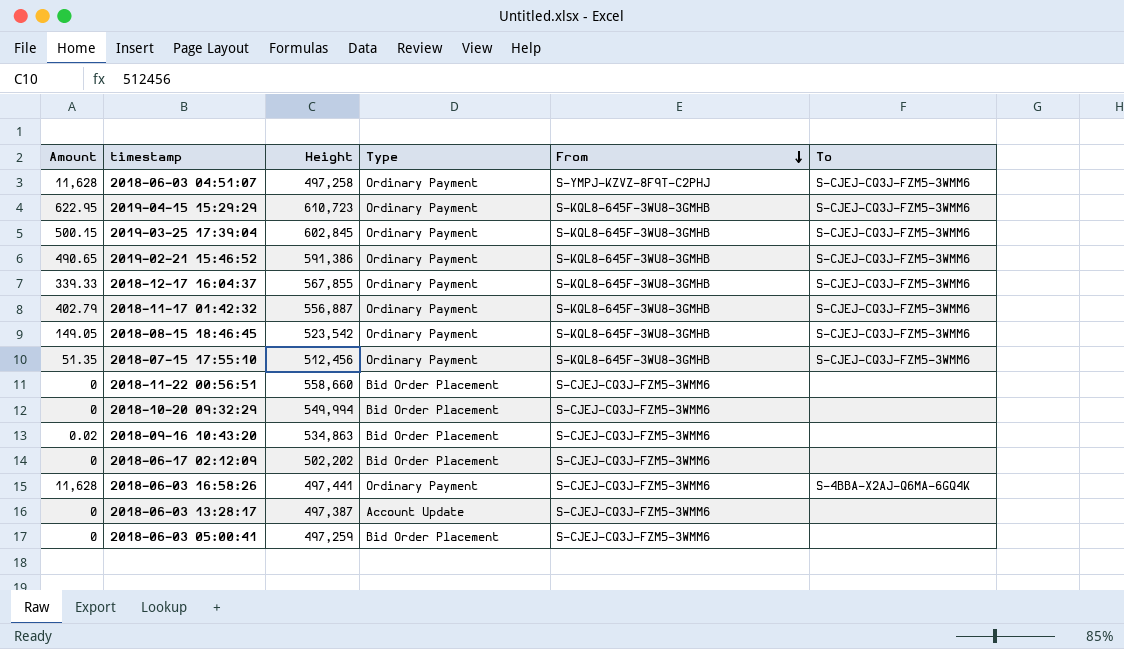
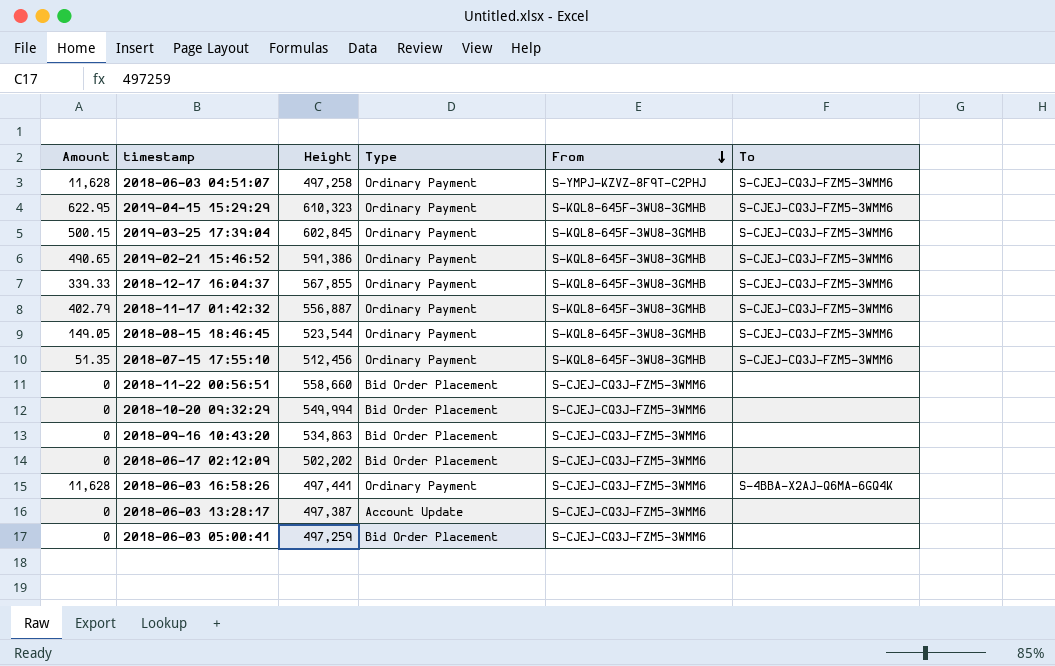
2019-04-15 15:29:29 | Height: 610,723 -> 610,323
2018-08-15 18:46:45 | Height: 523,542 -> 523,544
2018-09-16 10:43:20 | Amount: 0.02 -> 0

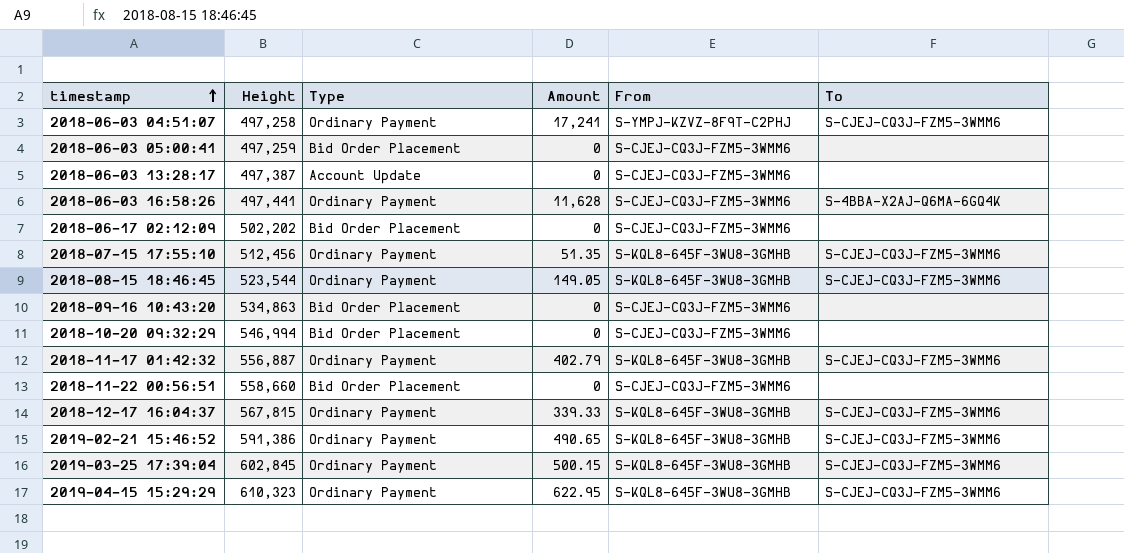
row order: From descending -> timestamp ascending
column Amount | position: 1 -> 4
2018-06-03 04:51:07 | Amount: 11,628 -> 17,241
2018-10-20 09:32:29 | Height: 549,994 -> 546,994
2018-12-17 16:04:37 | Height: 567,855 -> 567,815

